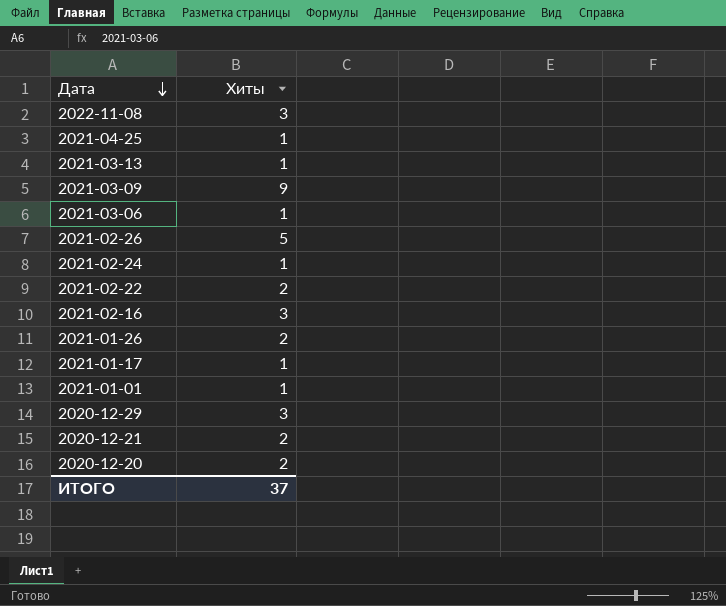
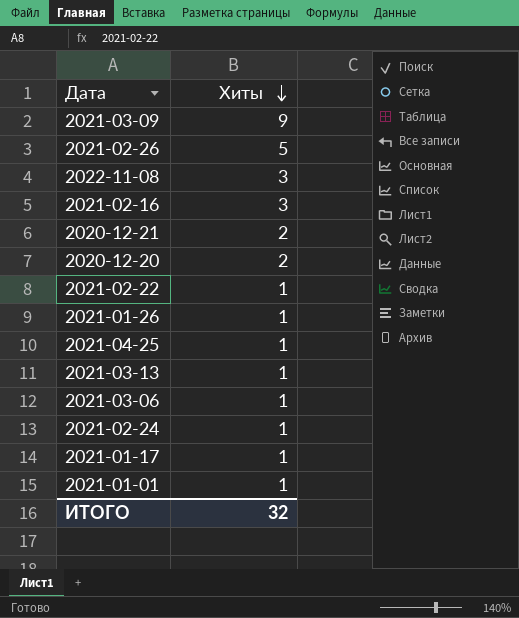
row order: Дата descending -> Хиты descending
row 2020-12-29: 3 -> none
2021-02-22 | Хиты: 2 -> 1
2021-01-26 | Хиты: 2 -> 1
ИТОГО | Хиты: 37 -> 32

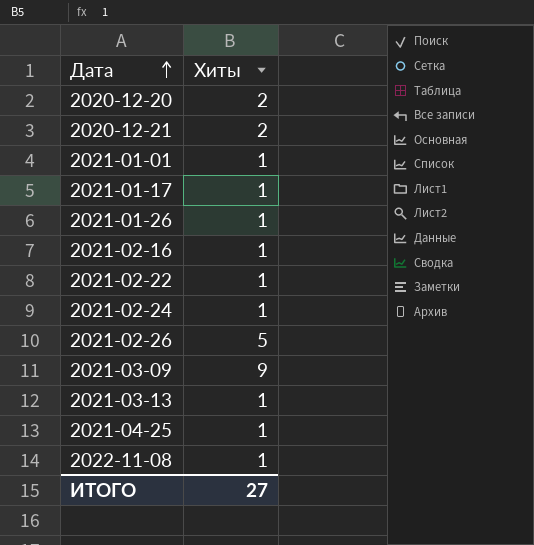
row order: Хиты descending -> Дата ascending
row 2021-03-06: 1 -> none
2021-02-16 | Хиты: 3 -> 1
2022-11-08 | Хиты: 3 -> 1
ИТОГО | Хиты: 32 -> 27

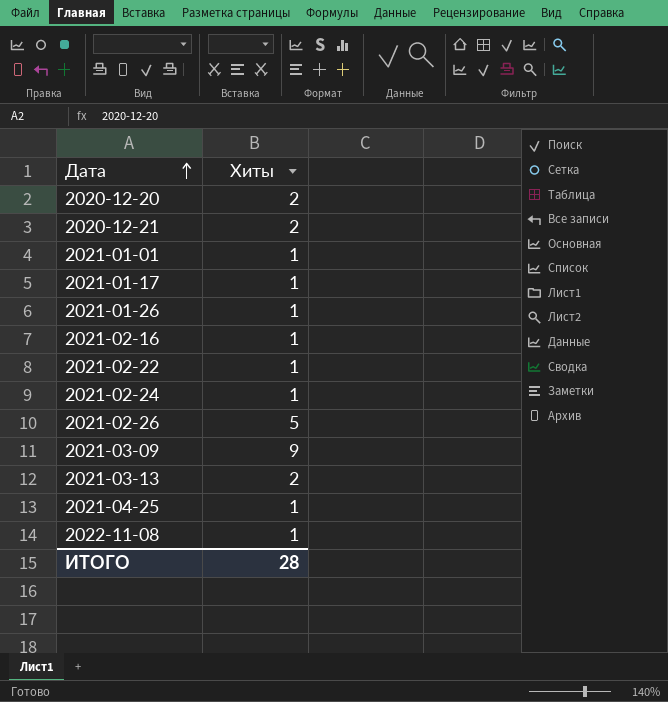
2021-03-13 | Хиты: 1 -> 2
ИТОГО | Хиты: 27 -> 28

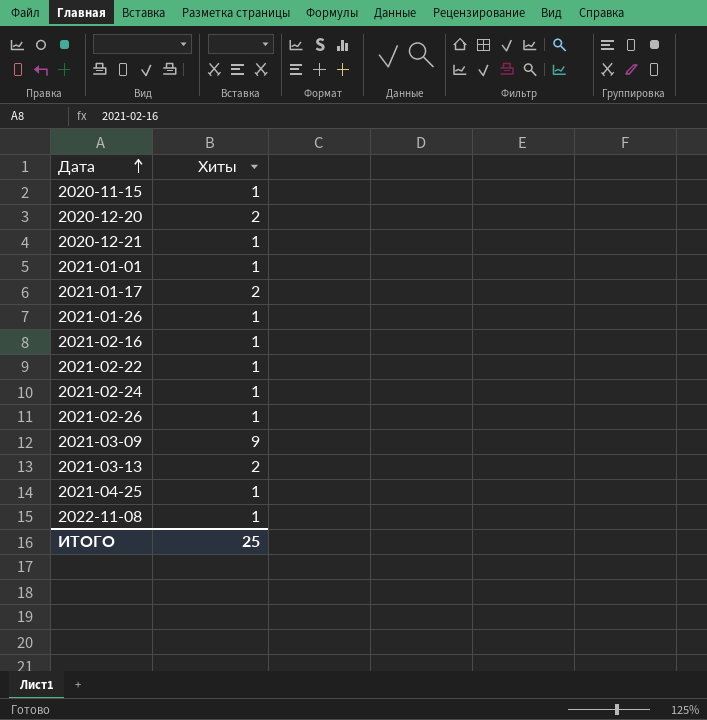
row 2020-11-15: none -> 1
2020-12-21 | Хиты: 2 -> 1
2021-01-17 | Хиты: 1 -> 2
2021-02-26 | Хиты: 5 -> 1
ИТОГО | Хиты: 28 -> 25

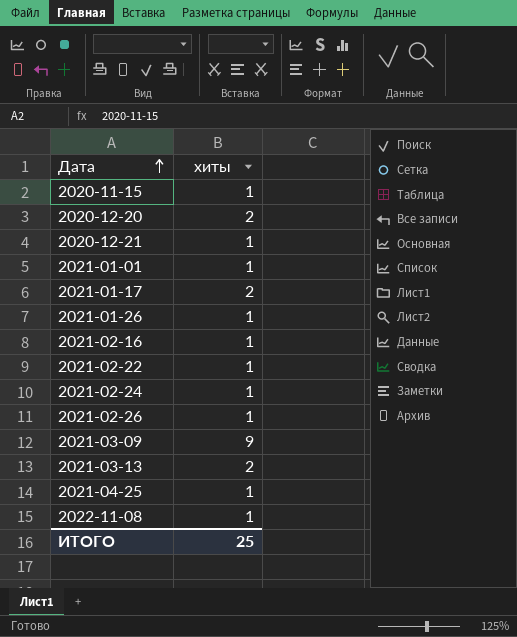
column name: Хиты -> хиты

